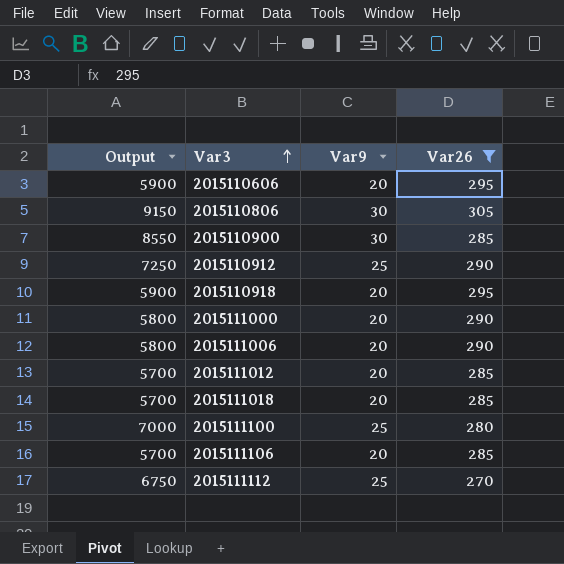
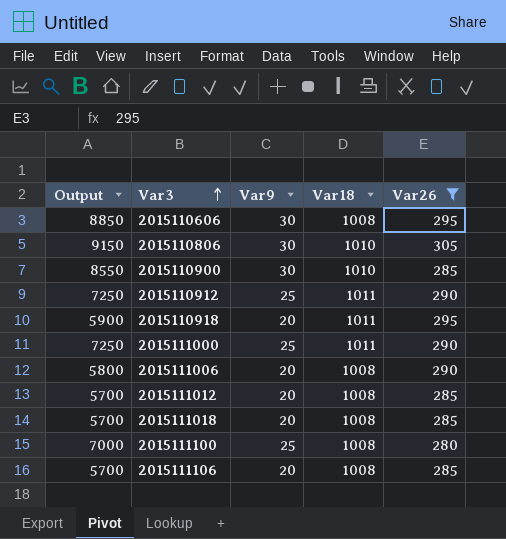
column Var18 | position: none -> 4
row 2015111112: 6750 | 25 | 270 -> none
2015110606 | Output: 5900 -> 8850
2015110606 | Var9: 20 -> 30
2015111000 | Output: 5800 -> 7250
2015111000 | Var9: 20 -> 25

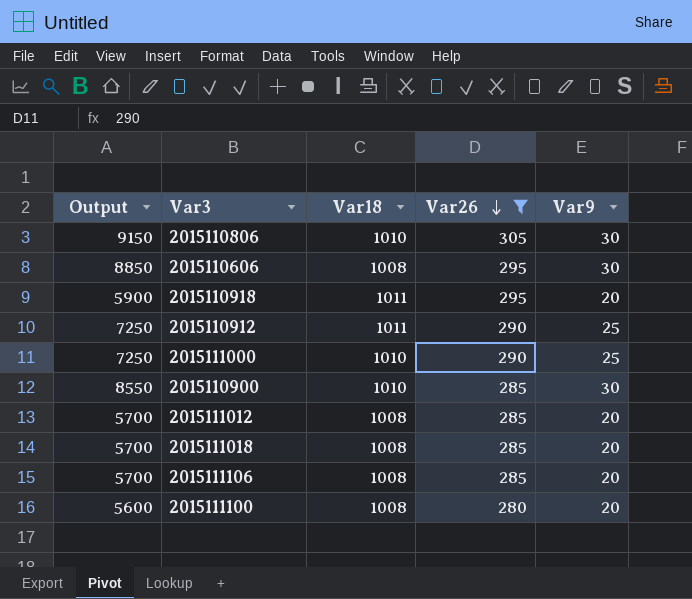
row order: Var3 ascending -> Var26 descending
column Var9 | position: 3 -> 5
row 2015111006: 5800 | 20 | 1008 | 290 -> none
2015111000 | Var18: 1011 -> 1010
2015111100 | Output: 7000 -> 5600
2015111100 | Var9: 25 -> 20

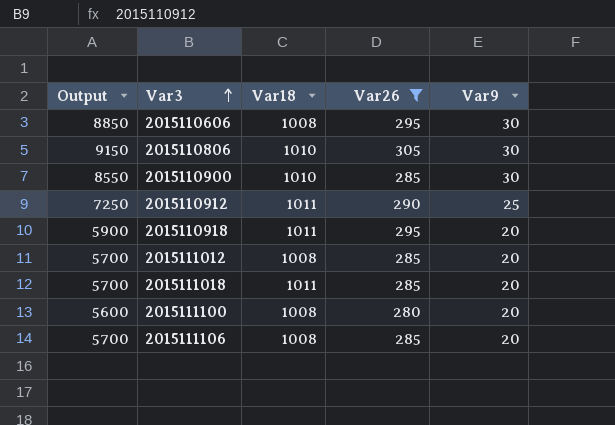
row order: Var26 descending -> Var3 ascending
row 2015111000: 7250 | 1010 | 290 | 25 -> none
2015111018 | Var18: 1008 -> 1011

